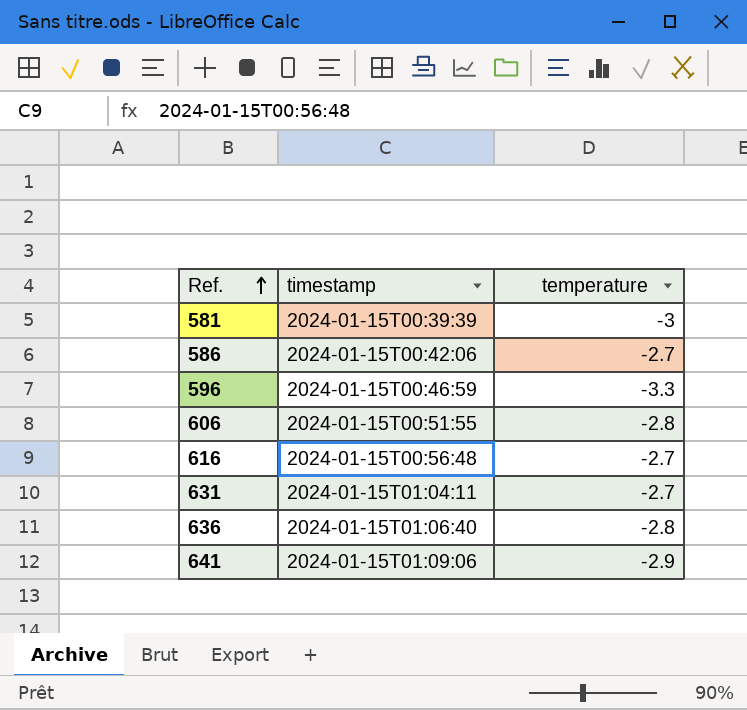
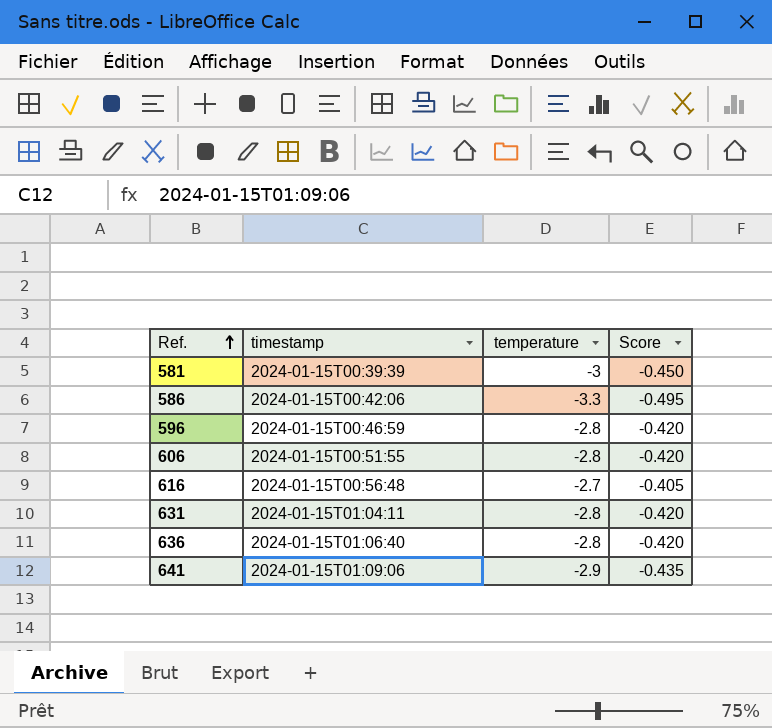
column Score | formula: none -> [temperature] * 0.15
586 | temperature: -2.7 -> -3.3
596 | temperature: -3.3 -> -2.8
631 | temperature: -2.7 -> -2.8

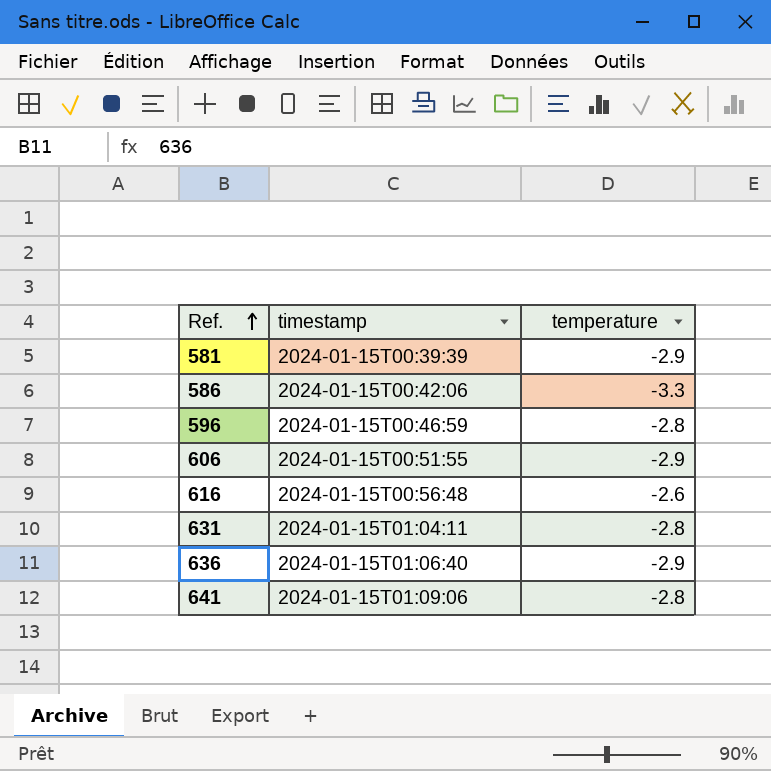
column Score | formula: [temperature] * 0.15 -> none
581 | temperature: -3 -> -2.9
606 | temperature: -2.8 -> -2.9
616 | temperature: -2.7 -> -2.6
636 | temperature: -2.8 -> -2.9
641 | temperature: -2.9 -> -2.8

